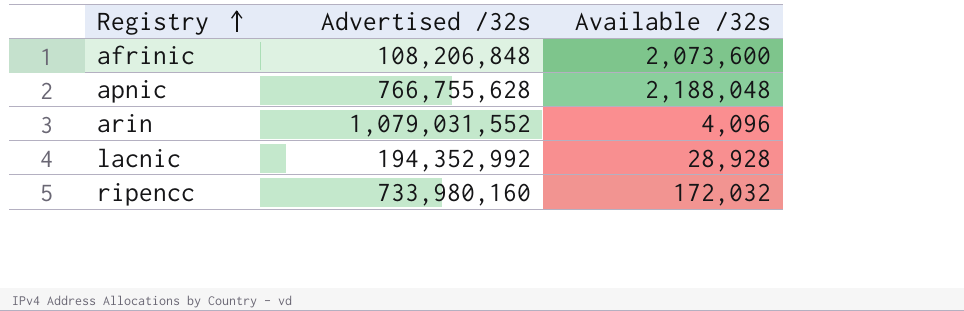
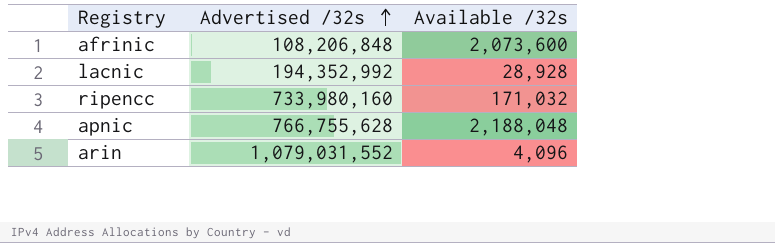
row order: Registry ascending -> Advertised /32s ascending
ripencc | Available /32s: 172,032 -> 171,032

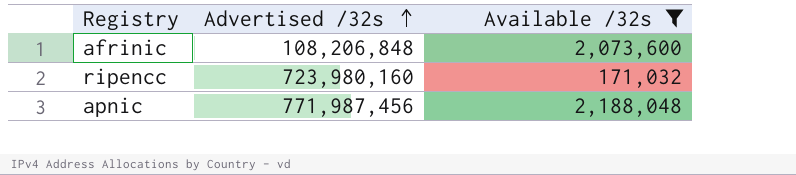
filter: none -> Available /32s >= 171,032
ripencc | Advertised /32s: 733,980,160 -> 723,980,160
apnic | Advertised /32s: 766,755,628 -> 771,987,456

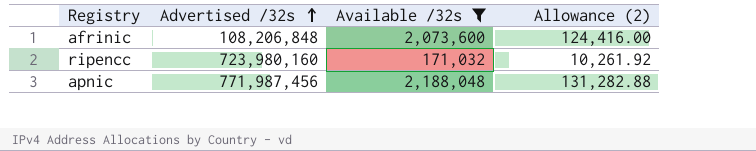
column Allowance (2) | formula: none -> [Available /32s] * 0.06

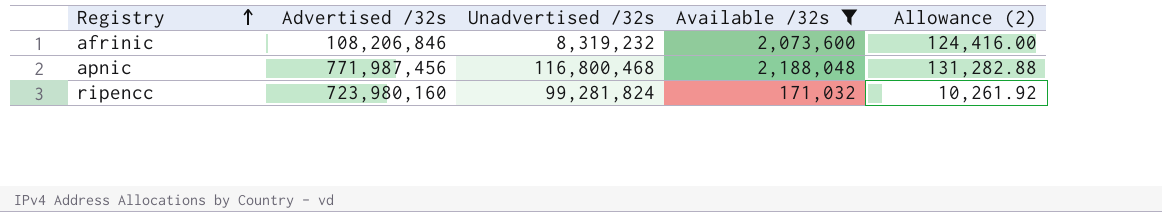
row order: Advertised /32s ascending -> Registry ascending
column Unadvertised /32s | position: none -> 3
afrinic | Advertised /32s: 108,206,848 -> 108,206,846

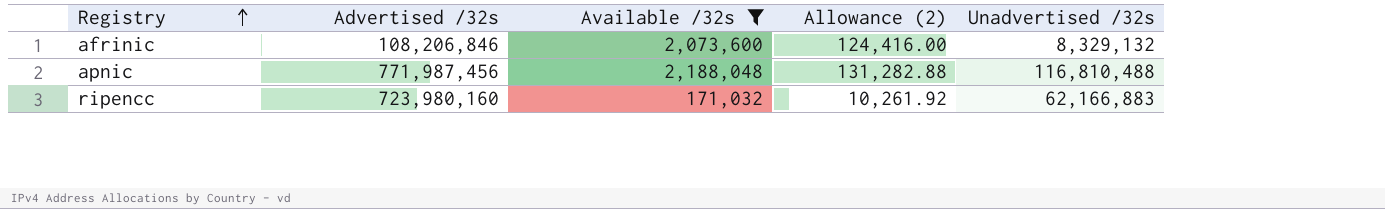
column Unadvertised /32s | position: 3 -> 5
afrinic | Unadvertised /32s: 8,319,232 -> 8,329,132
apnic | Unadvertised /32s: 116,800,468 -> 116,810,488
ripencc | Unadvertised /32s: 99,281,824 -> 62,166,883

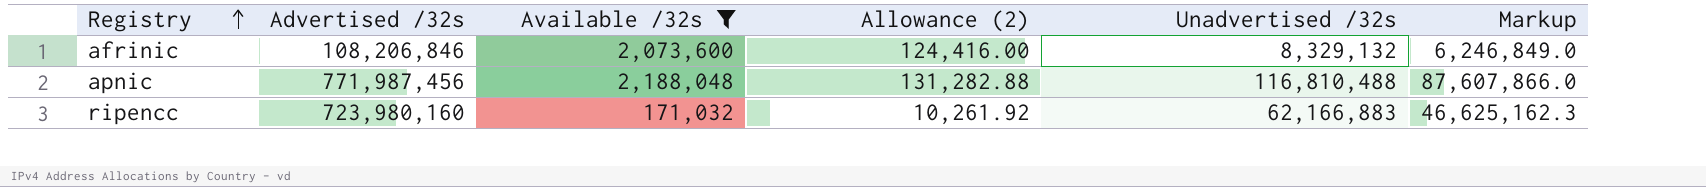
column Markup | formula: none -> [Unadvertised /32s] * 0.75

